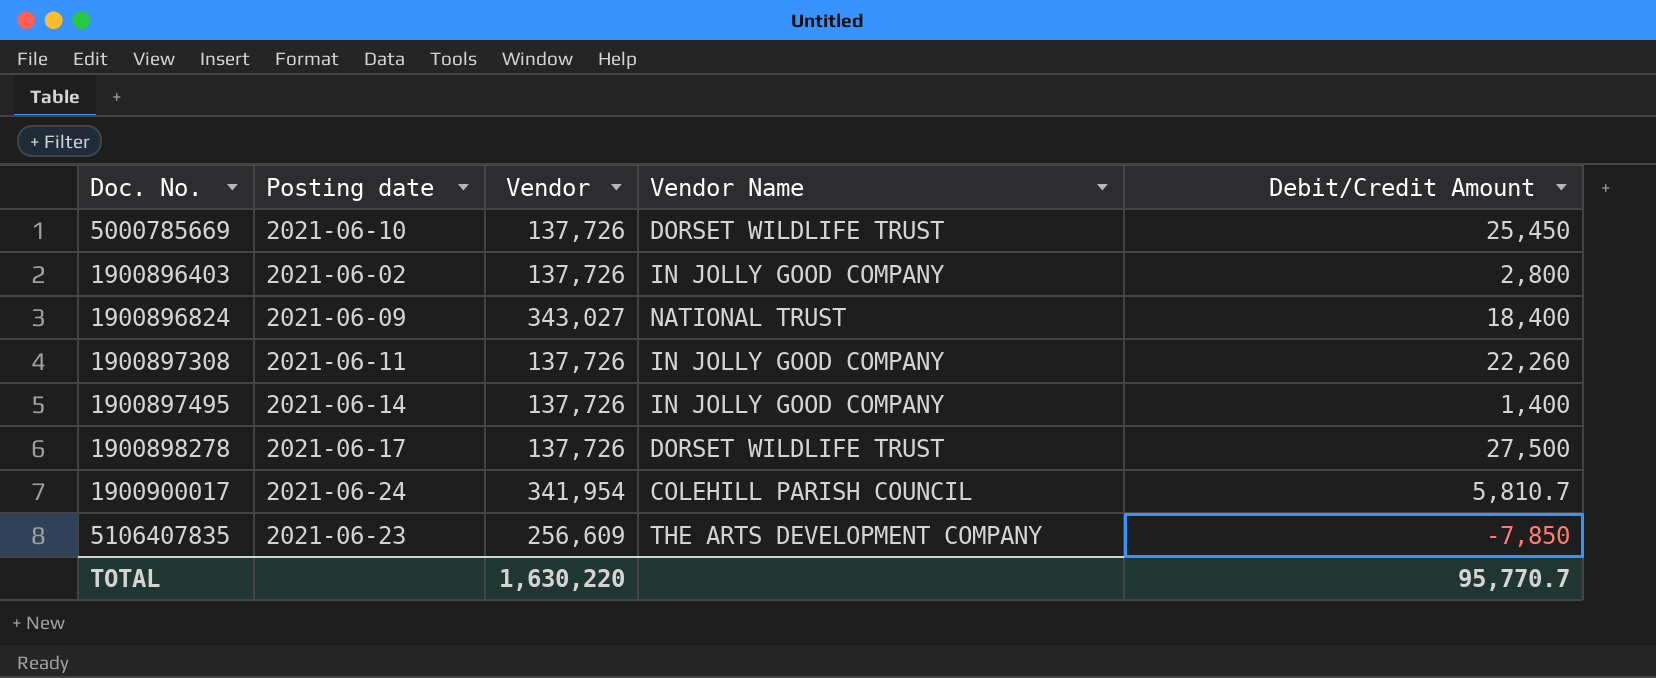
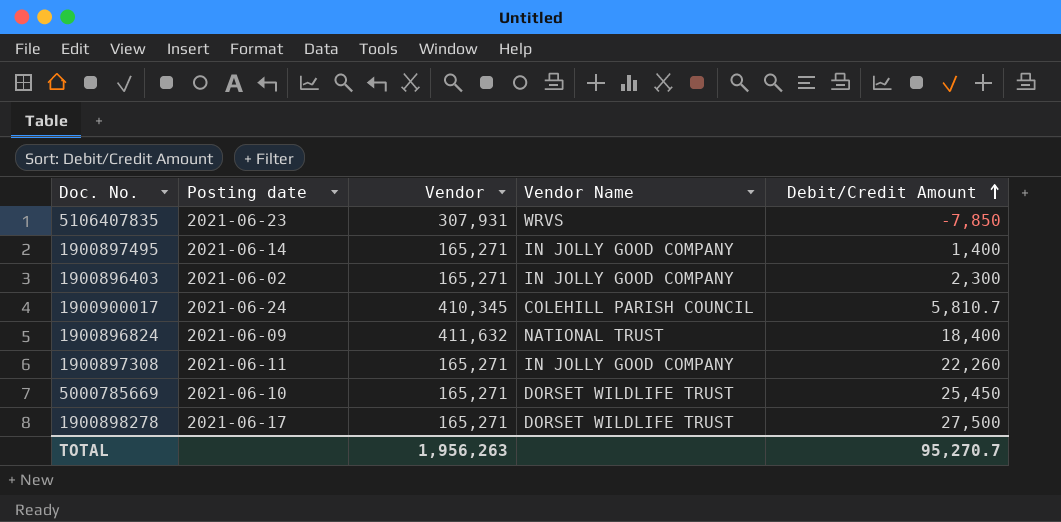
row order: none -> Debit/Credit Amount ascending
5106407835 | Vendor: 256,609 -> 307,931
5106407835 | Vendor Name: THE ARTS DEVELOPMENT COMPANY -> WRVS
1900897495 | Vendor: 137,726 -> 165,271
1900896403 | Vendor: 137,726 -> 165,271
1900896403 | Debit/Credit Amount: 2,800 -> 2,300
1900900017 | Vendor: 341,954 -> 410,345
1900896824 | Vendor: 343,027 -> 411,632
1900897308 | Vendor: 137,726 -> 165,271
5000785669 | Vendor: 137,726 -> 165,271
1900898278 | Vendor: 137,726 -> 165,271
TOTAL | Vendor: 1,630,220 -> 1,956,263
TOTAL | Debit/Credit Amount: 95,770.7 -> 95,270.7

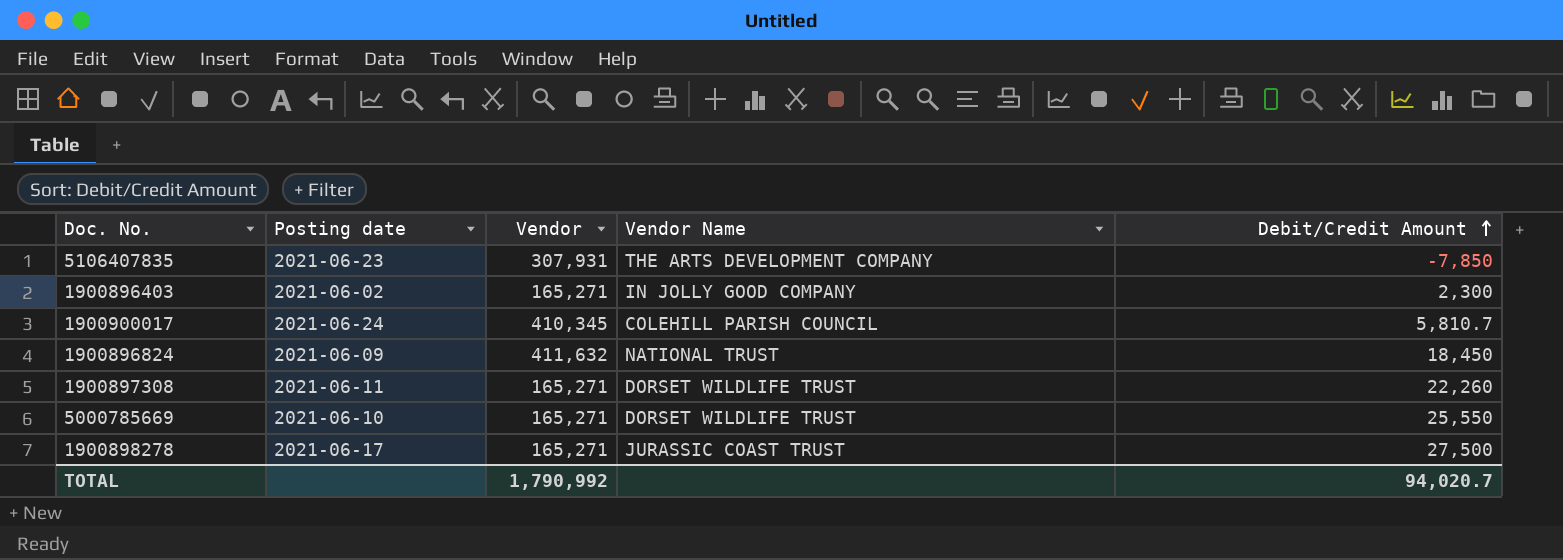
row 1900897495: 2021-06-14 | 165,271 | IN JOLLY GOOD COMPANY | 1,400 -> none
5106407835 | Vendor Name: WRVS -> THE ARTS DEVELOPMENT COMPANY
1900896824 | Debit/Credit Amount: 18,400 -> 18,450
1900897308 | Vendor Name: IN JOLLY GOOD COMPANY -> DORSET WILDLIFE TRUST
5000785669 | Debit/Credit Amount: 25,450 -> 25,550
1900898278 | Vendor Name: DORSET WILDLIFE TRUST -> JURASSIC COAST TRUST
TOTAL | Vendor: 1,956,263 -> 1,790,992
TOTAL | Debit/Credit Amount: 95,270.7 -> 94,020.7

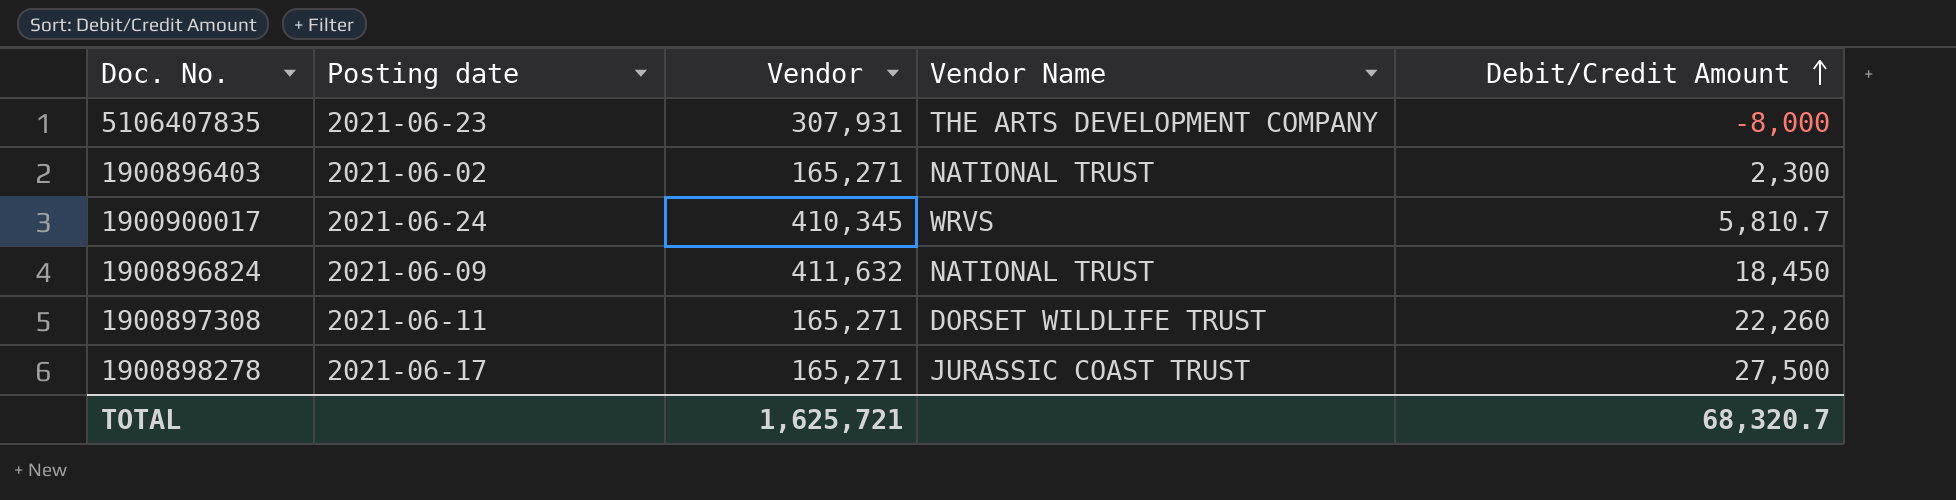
row 5000785669: 2021-06-10 | 165,271 | DORSET WILDLIFE TRUST | 25,550 -> none
5106407835 | Debit/Credit Amount: -7,850 -> -8,000
1900896403 | Vendor Name: IN JOLLY GOOD COMPANY -> NATIONAL TRUST
1900900017 | Vendor Name: COLEHILL PARISH COUNCIL -> WRVS
TOTAL | Vendor: 1,790,992 -> 1,625,721
TOTAL | Debit/Credit Amount: 94,020.7 -> 68,320.7

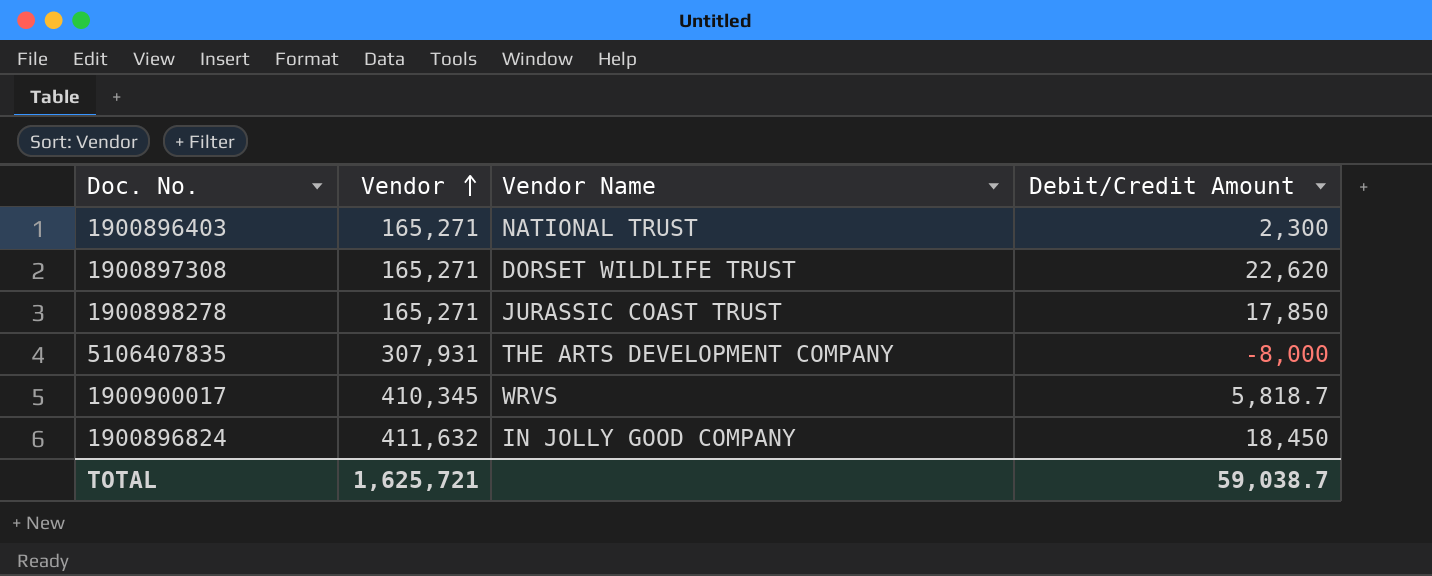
row order: Debit/Credit Amount ascending -> Vendor ascending
column Posting date | position: 2 -> none
1900897308 | Debit/Credit Amount: 22,260 -> 22,620
1900898278 | Debit/Credit Amount: 27,500 -> 17,850
1900900017 | Debit/Credit Amount: 5,810.7 -> 5,818.7
1900896824 | Vendor Name: NATIONAL TRUST -> IN JOLLY GOOD COMPANY
TOTAL | Debit/Credit Amount: 68,320.7 -> 59,038.7

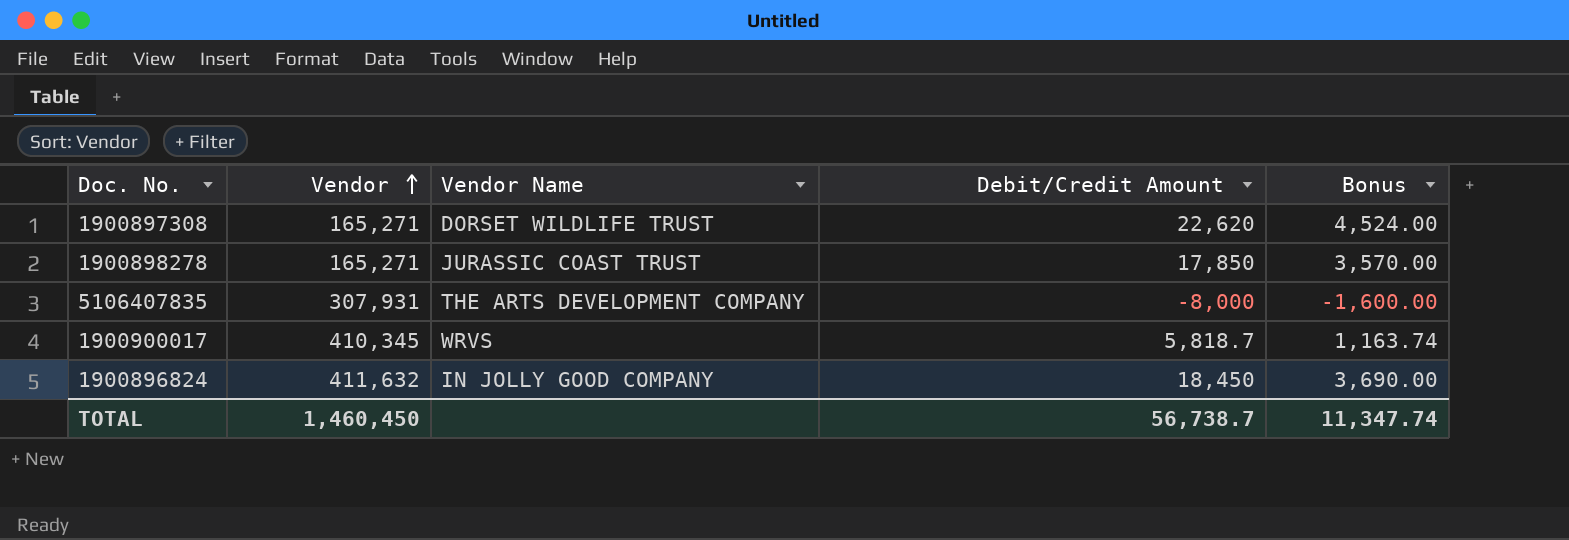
column Bonus | formula: none -> [Debit/Credit Amount] * 0.2
row 1900896403: 165,271 | NATIONAL TRUST | 2,300 -> none
TOTAL | Vendor: 1,625,721 -> 1,460,450
TOTAL | Debit/Credit Amount: 59,038.7 -> 56,738.7

